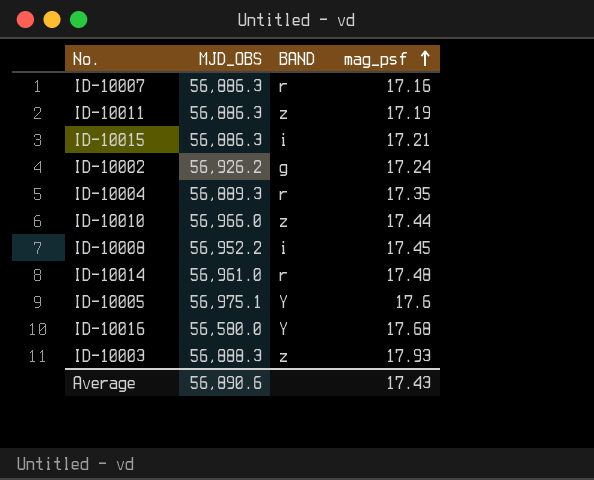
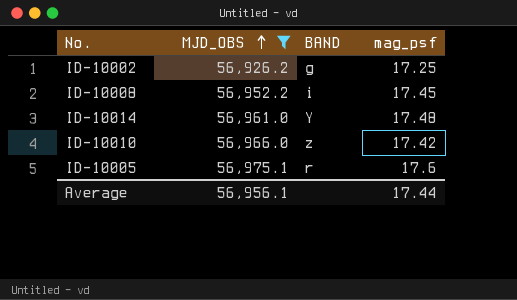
filter: none -> MJD_OBS >= 56,926.2
row order: mag_psf ascending -> MJD_OBS ascending
ID-10002 | mag_psf: 17.24 -> 17.25
ID-10014 | BAND: r -> Y
ID-10010 | mag_psf: 17.44 -> 17.42
ID-10005 | BAND: Y -> r
Average | MJD_OBS: 56,890.6 -> 56,956.1
Average | mag_psf: 17.43 -> 17.44

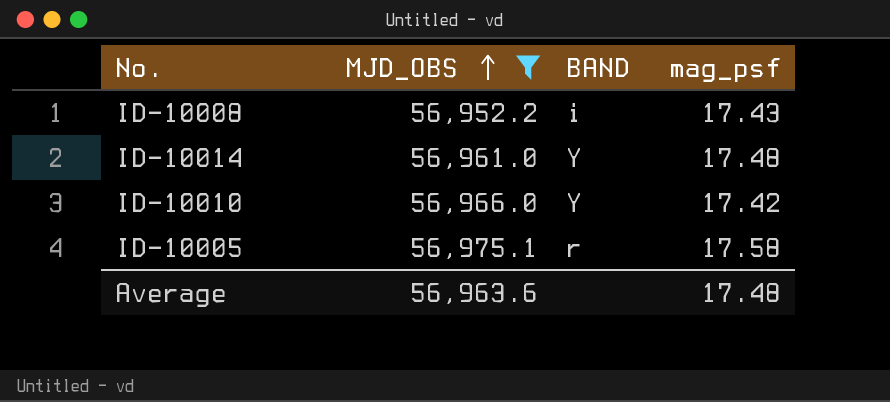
row ID-10002: 56,926.2 | g | 17.25 -> none
ID-10008 | mag_psf: 17.45 -> 17.43
ID-10010 | BAND: z -> Y
ID-10005 | mag_psf: 17.6 -> 17.58
Average | MJD_OBS: 56,956.1 -> 56,963.6
Average | mag_psf: 17.44 -> 17.48

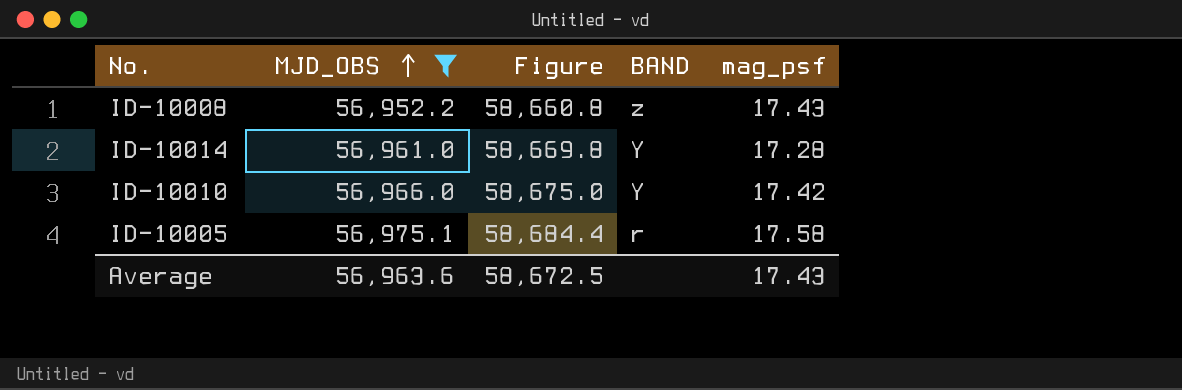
column Figure | formula: none -> [MJD_OBS] * 1.03
ID-10008 | BAND: i -> z
ID-10014 | mag_psf: 17.48 -> 17.28
Average | mag_psf: 17.48 -> 17.43

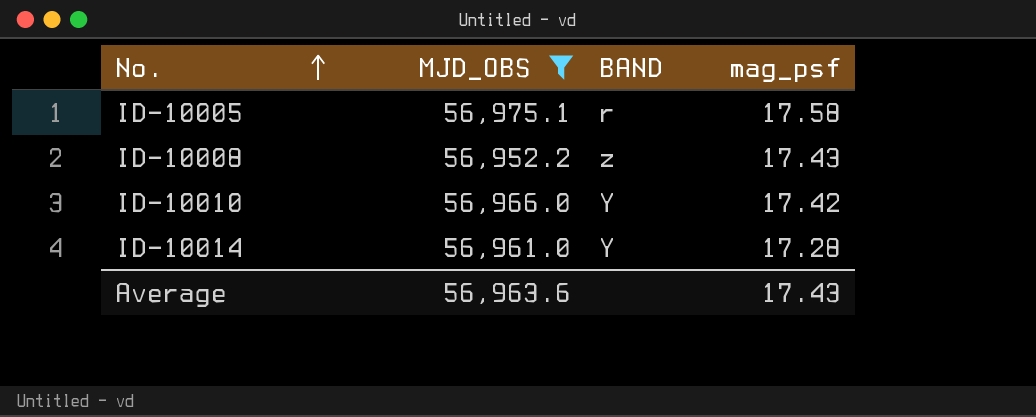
row order: MJD_OBS ascending -> No. ascending
column Figure | formula: [MJD_OBS] * 1.03 -> none

